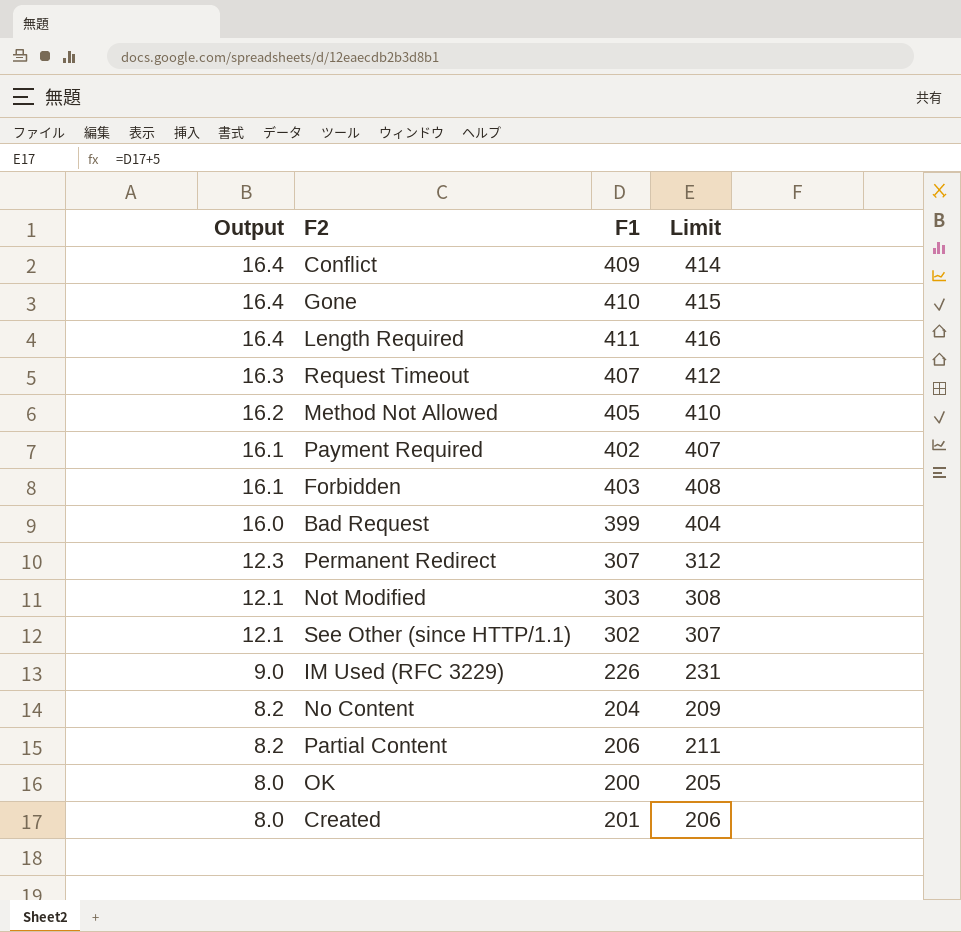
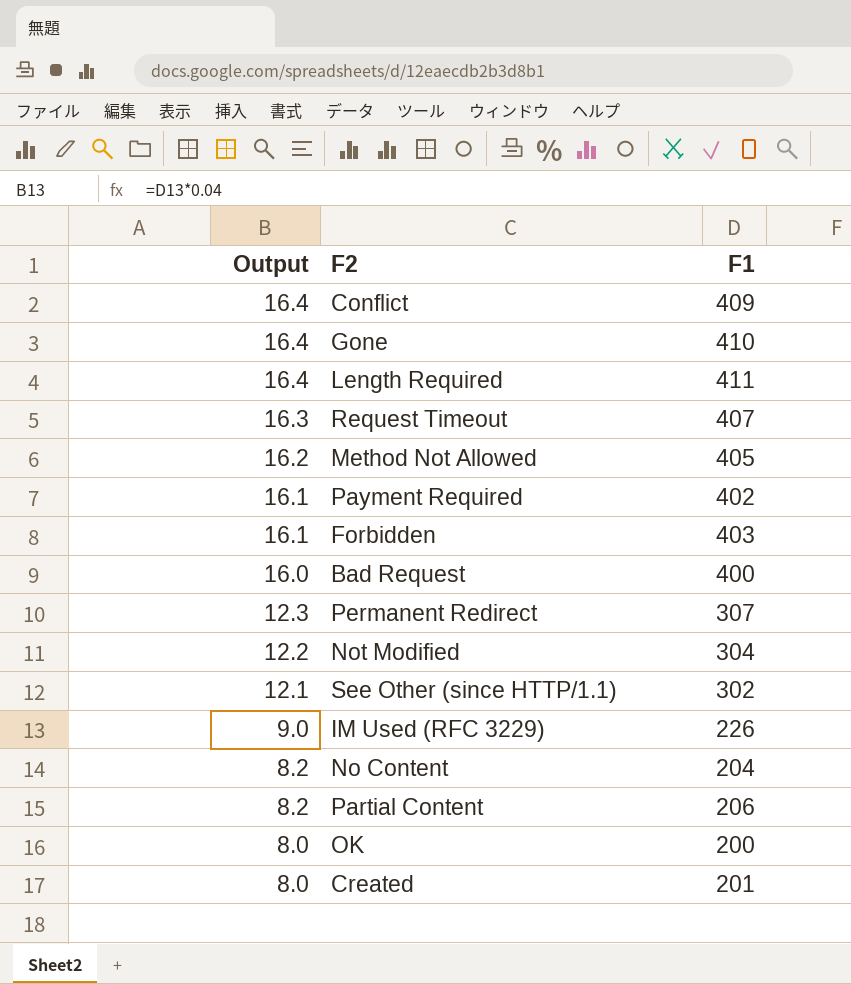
column Limit | formula: [F1] + 5 -> none
Bad Request | F1: 399 -> 400
Not Modified | Output: 12.1 -> 12.2
Not Modified | F1: 303 -> 304

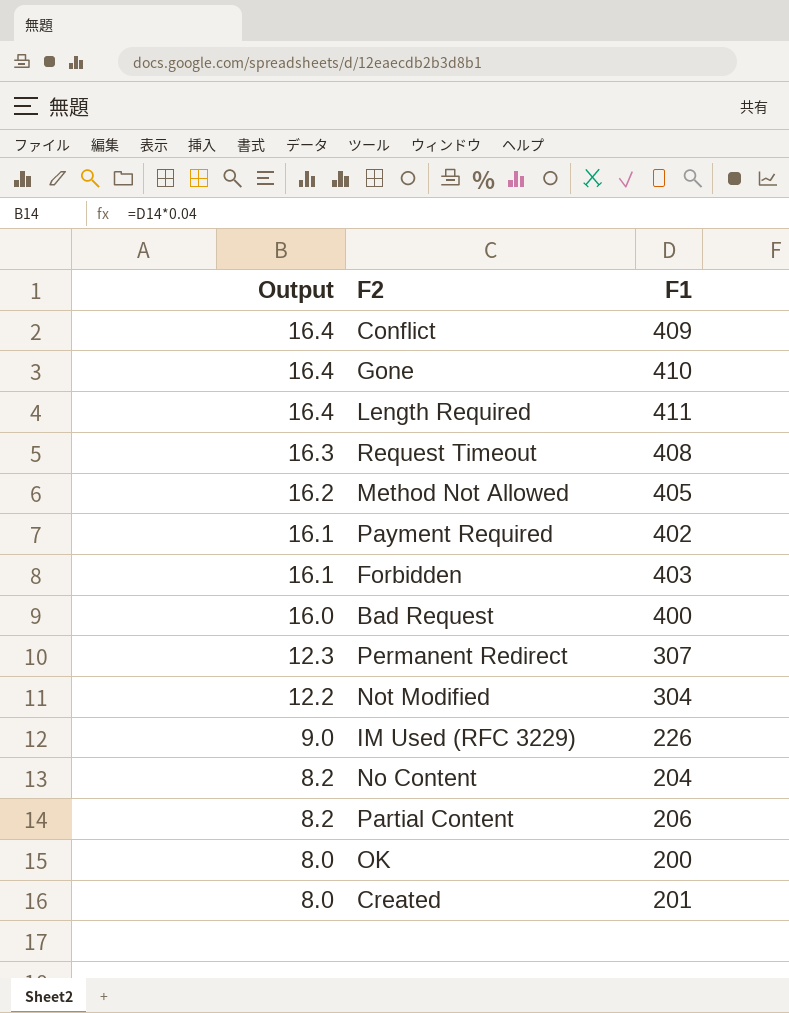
row See Other (since HTTP/1.1): 12.1 | 302 -> none
Request Timeout | F1: 407 -> 408

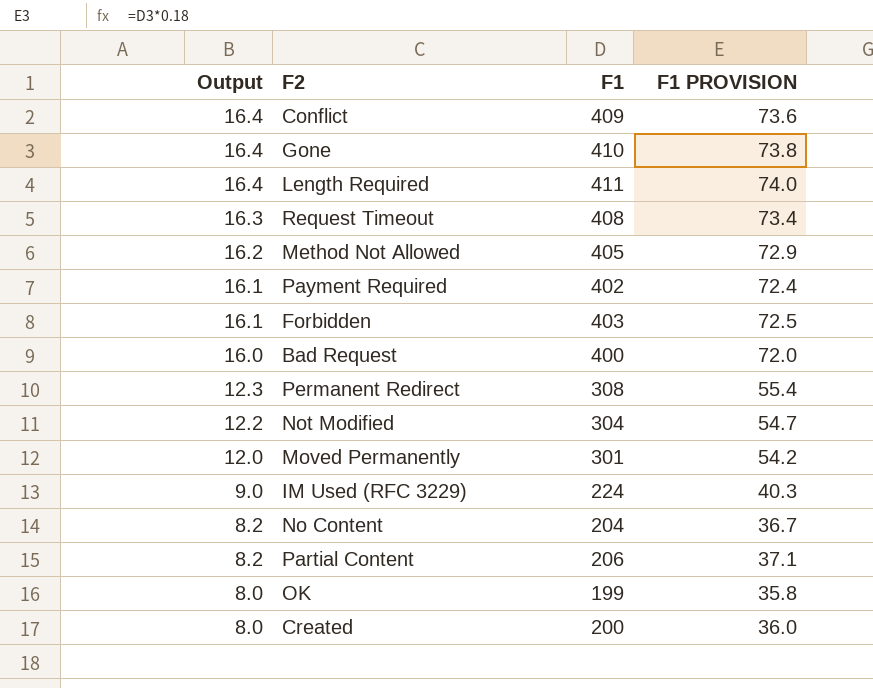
column F1 PROVISION | formula: none -> [F1] * 0.18
Permanent Redirect | F1: 307 -> 308
row Moved Permanently: none -> 12.0 | 301 | 54.2
IM Used (RFC 3229) | F1: 226 -> 224
OK | F1: 200 -> 199
Created | F1: 201 -> 200

